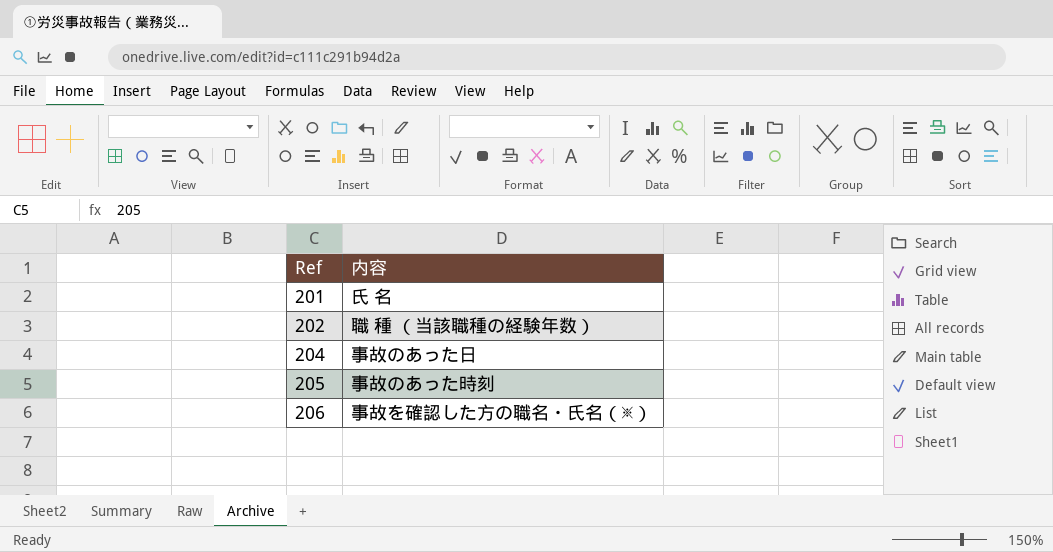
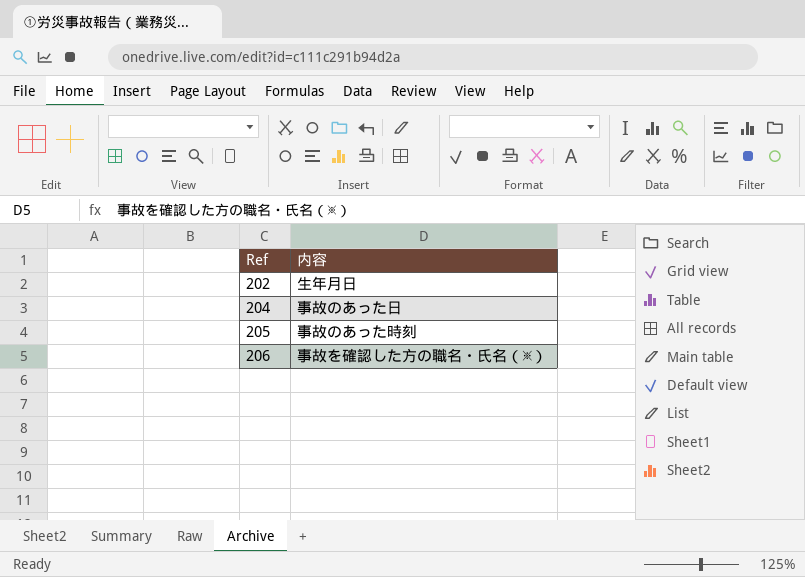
row 201: 氏 名 -> none
202 | 内容: 職 種 （当該職種の経験年数） -> 生年月日

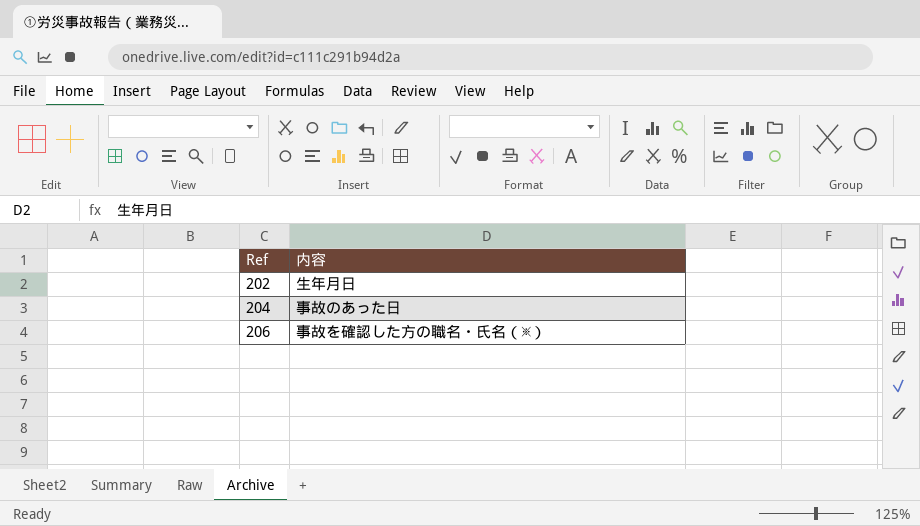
row 205: 事故のあった時刻 -> none

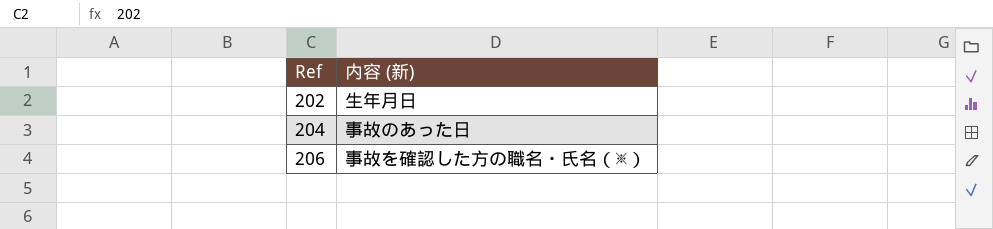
column name: 内容 -> 内容 (新)

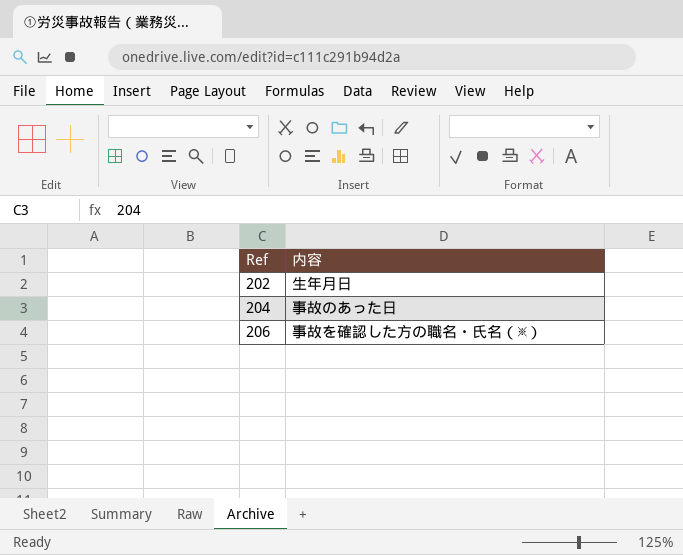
column name: 内容 (新) -> 内容

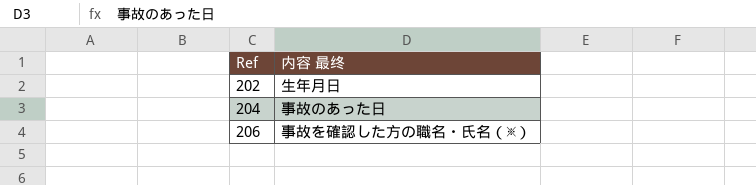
column name: 内容 -> 内容 最终

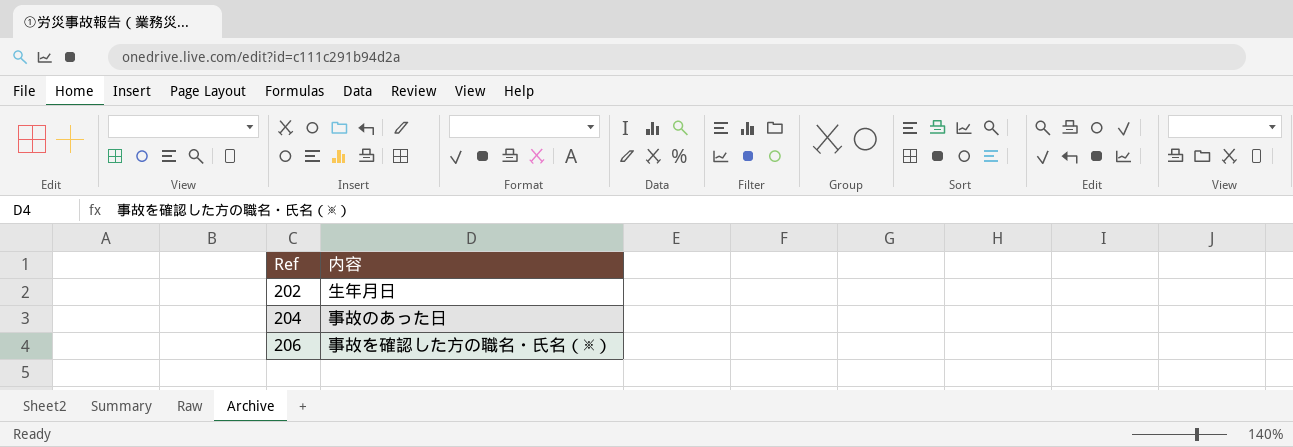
column name: 内容 最终 -> 内容

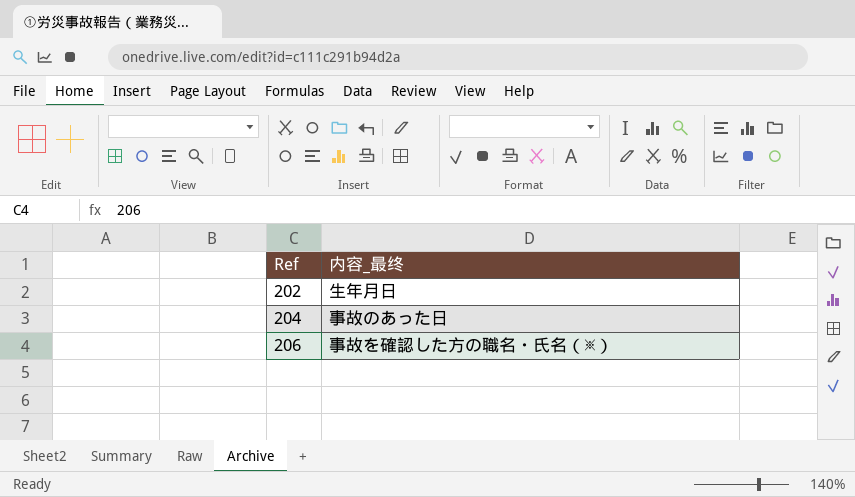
column name: 内容 -> 内容_最终

